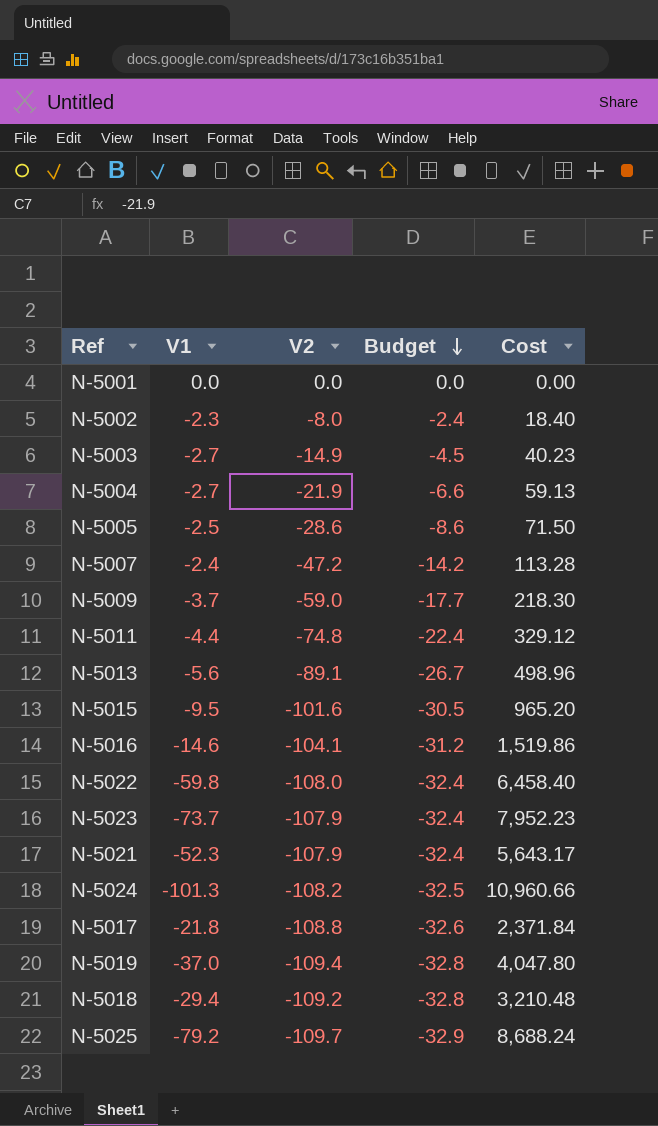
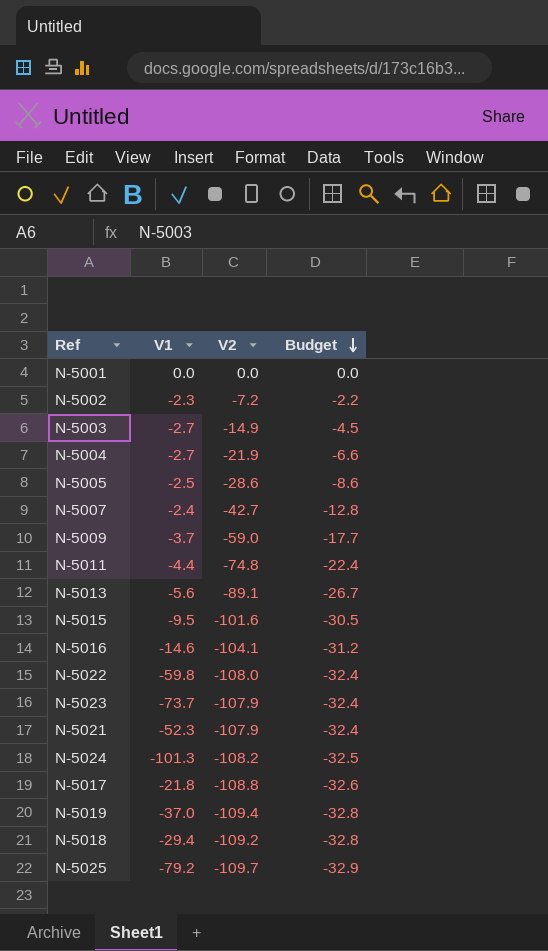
column Cost | formula: [V1] * [V2] -> none
N-5002 | V2: -8.0 -> -7.2
N-5002 | Budget: -2.4 -> -2.2
N-5007 | V2: -47.2 -> -42.7
N-5007 | Budget: -14.2 -> -12.8

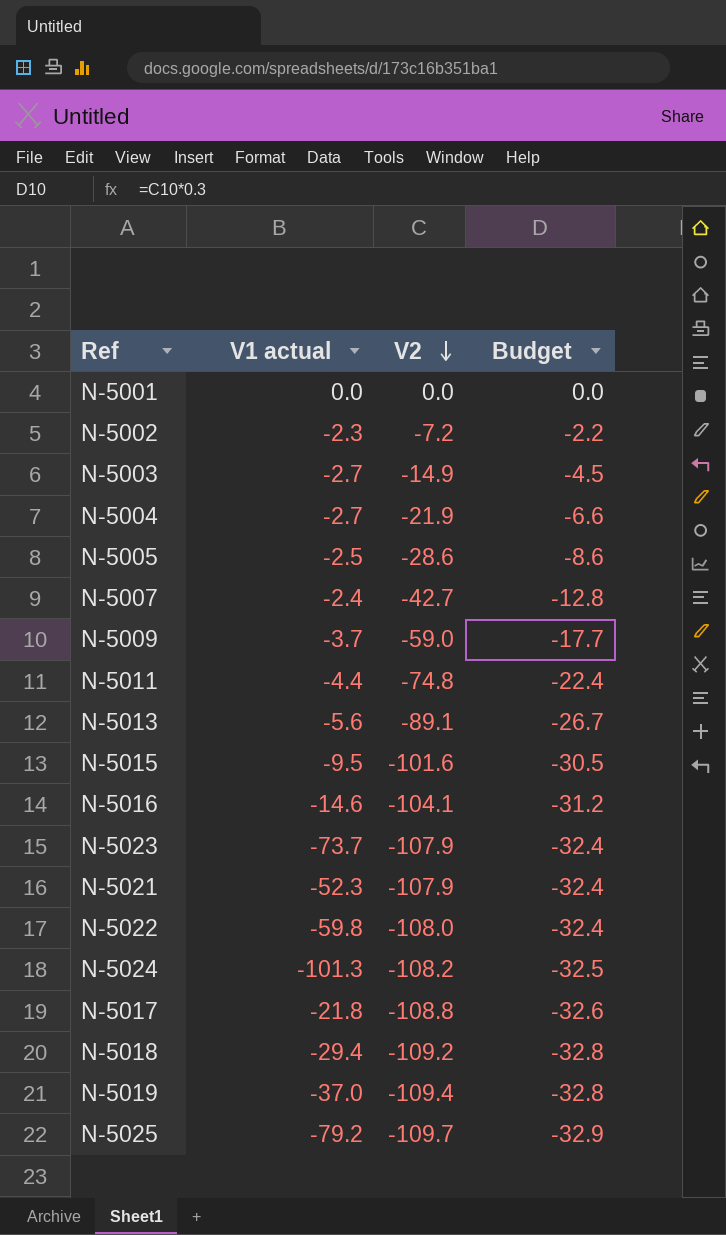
row order: Budget descending -> V2 descending
column name: V1 -> V1 actual

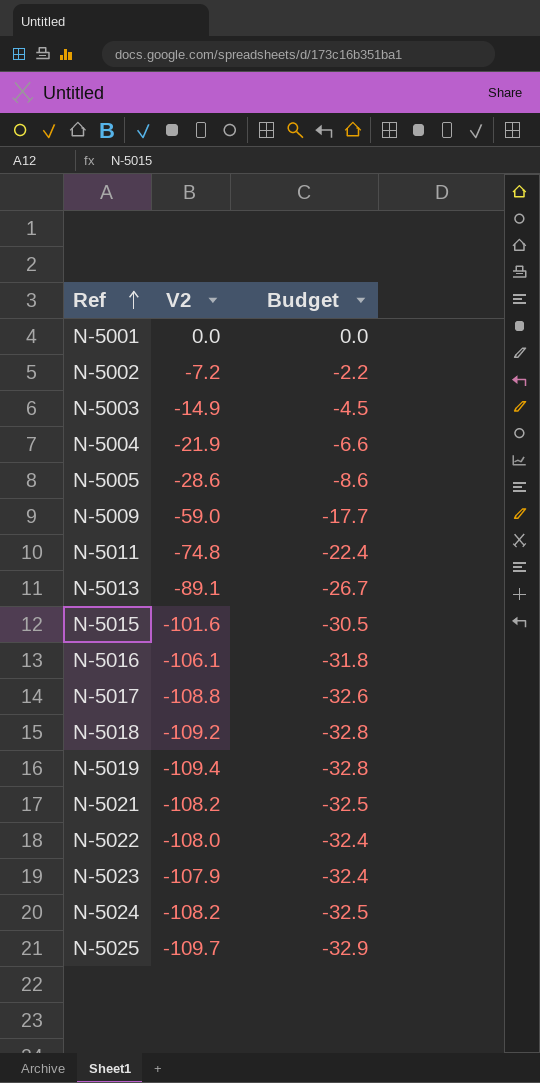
row order: V2 descending -> Ref ascending
column V1 actual | position: 2 -> none
row N-5007: -2.4 | -42.7 | -12.8 -> none
N-5016 | V2: -104.1 -> -106.1
N-5016 | Budget: -31.2 -> -31.8
N-5021 | V2: -107.9 -> -108.2
N-5021 | Budget: -32.4 -> -32.5

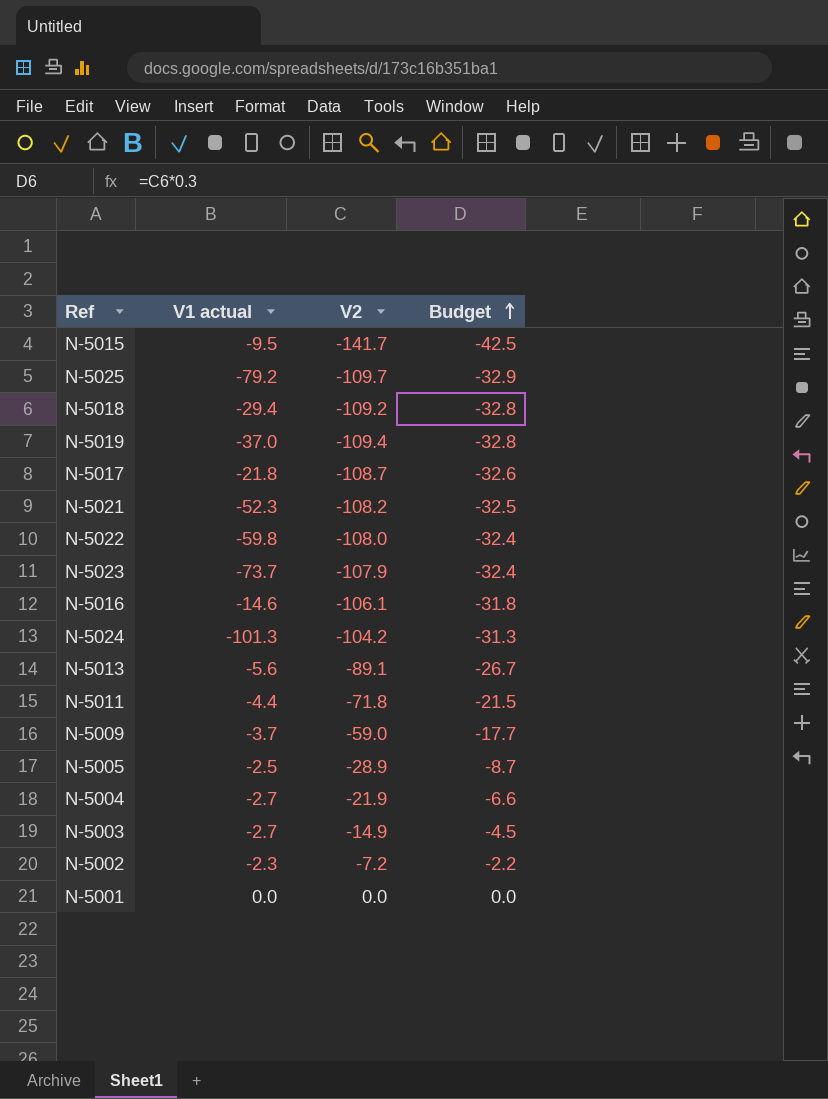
row order: Ref ascending -> Budget ascending
column V1 actual | position: none -> 2
N-5015 | V2: -101.6 -> -141.7
N-5015 | Budget: -30.5 -> -42.5
N-5017 | V2: -108.8 -> -108.7
N-5024 | V2: -108.2 -> -104.2
N-5024 | Budget: -32.5 -> -31.3
N-5011 | V2: -74.8 -> -71.8
N-5011 | Budget: -22.4 -> -21.5
N-5005 | V2: -28.6 -> -28.9
N-5005 | Budget: -8.6 -> -8.7

